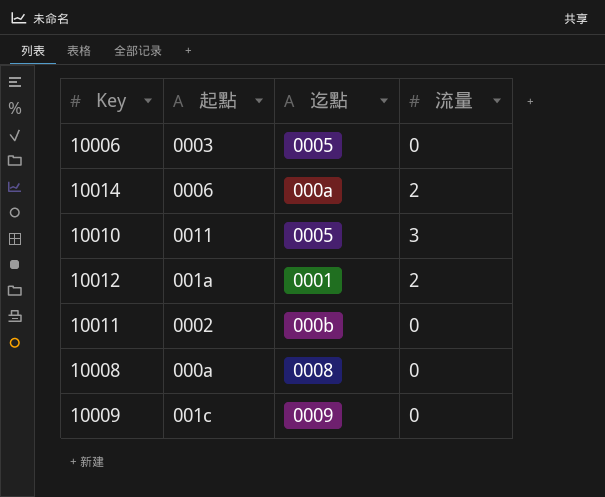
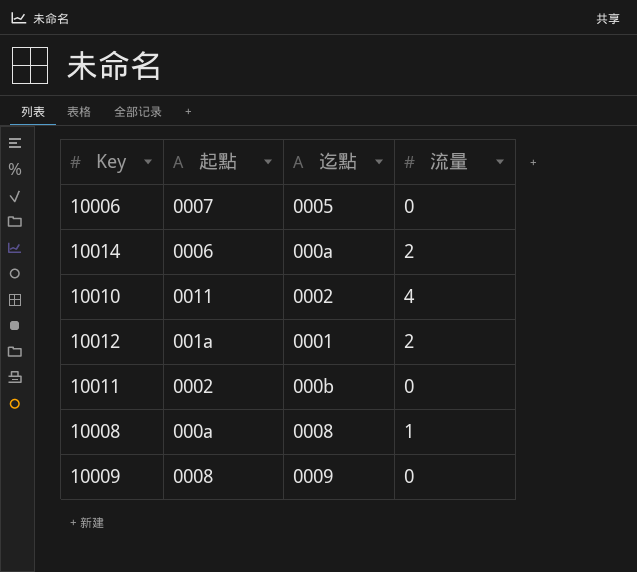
10006 | 起點: 0003 -> 0007
10010 | 迄點: 0005 -> 0002
10010 | 流量: 3 -> 4
10008 | 流量: 0 -> 1
10009 | 起點: 001c -> 0008

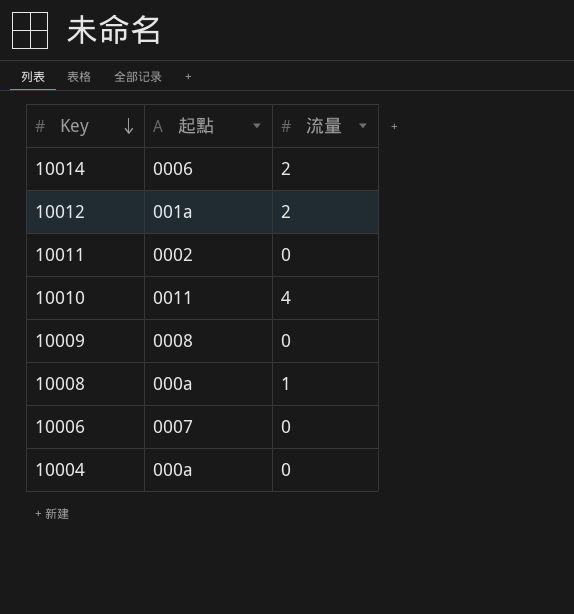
row order: none -> Key descending
column 迄點 | position: 3 -> none
row 10004: none -> 000a | 0

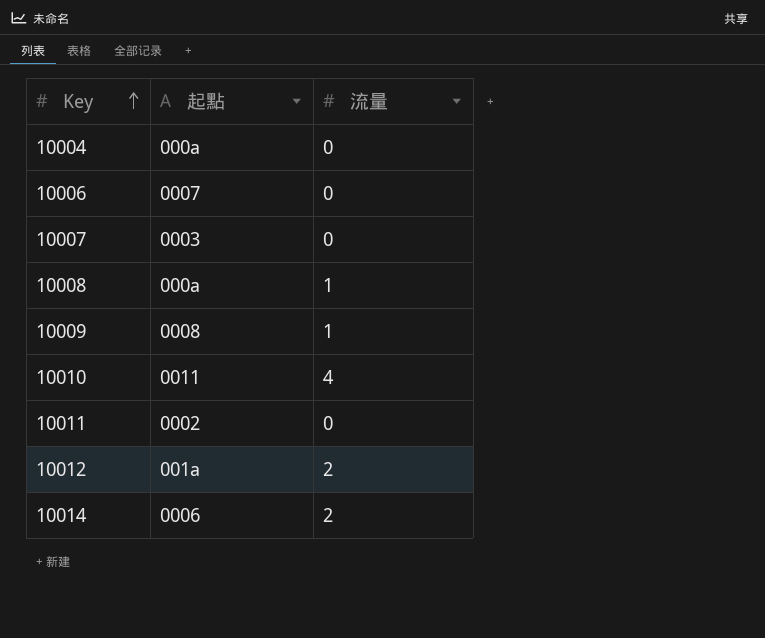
row order: Key descending -> Key ascending
row 10007: none -> 0003 | 0
10009 | 流量: 0 -> 1

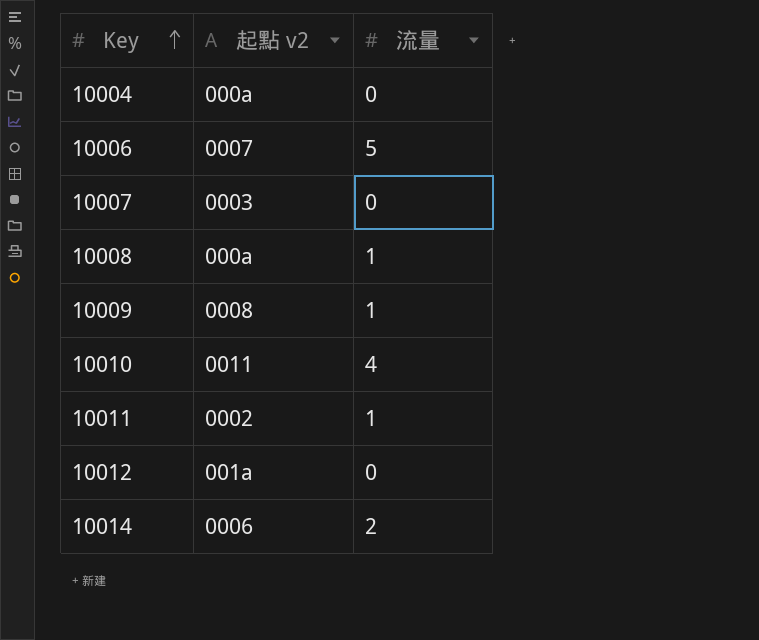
column name: 起點 -> 起點 v2
10006 | 流量: 0 -> 5
10011 | 流量: 0 -> 1
10012 | 流量: 2 -> 0

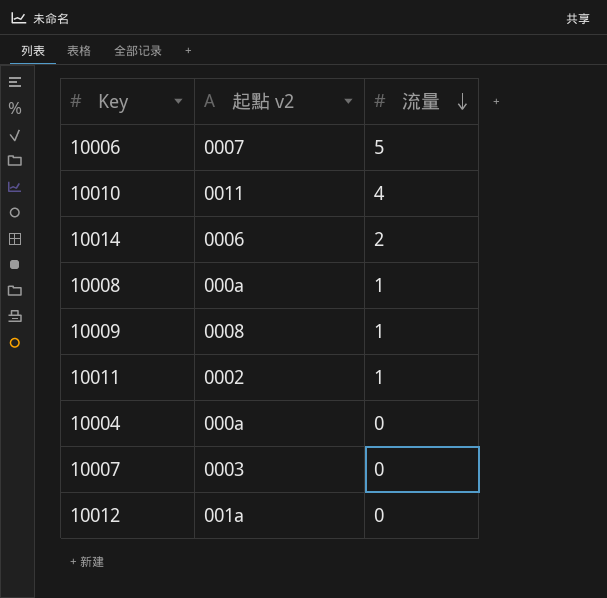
row order: Key ascending -> 流量 descending

